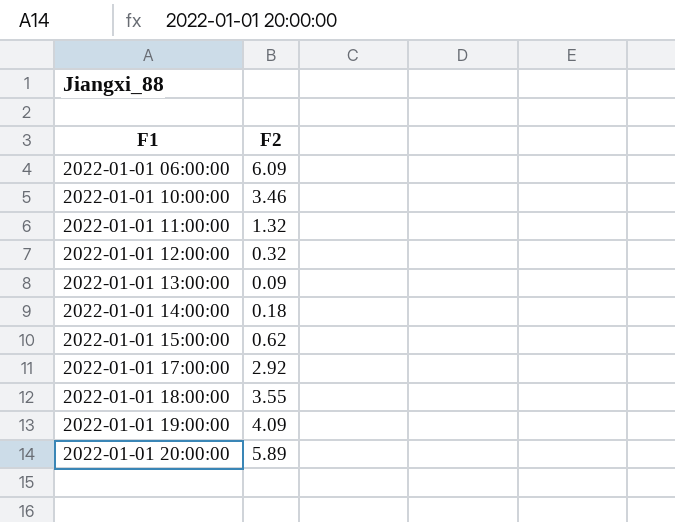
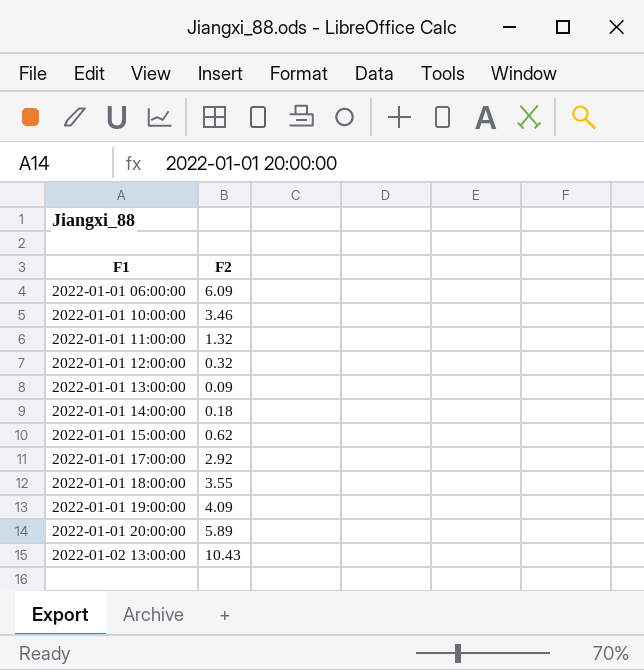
row 2022-01-02 13:00:00: none -> 10.43

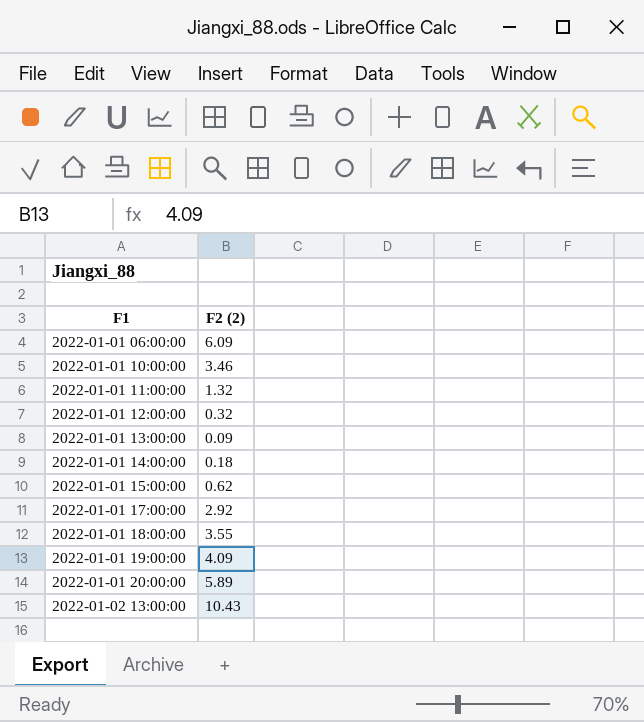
column name: F2 -> F2 (2)

